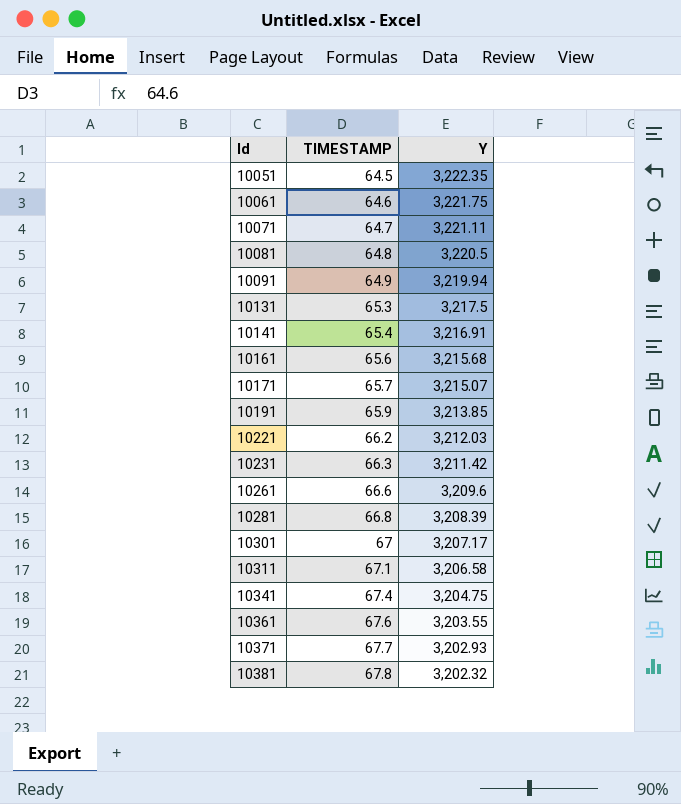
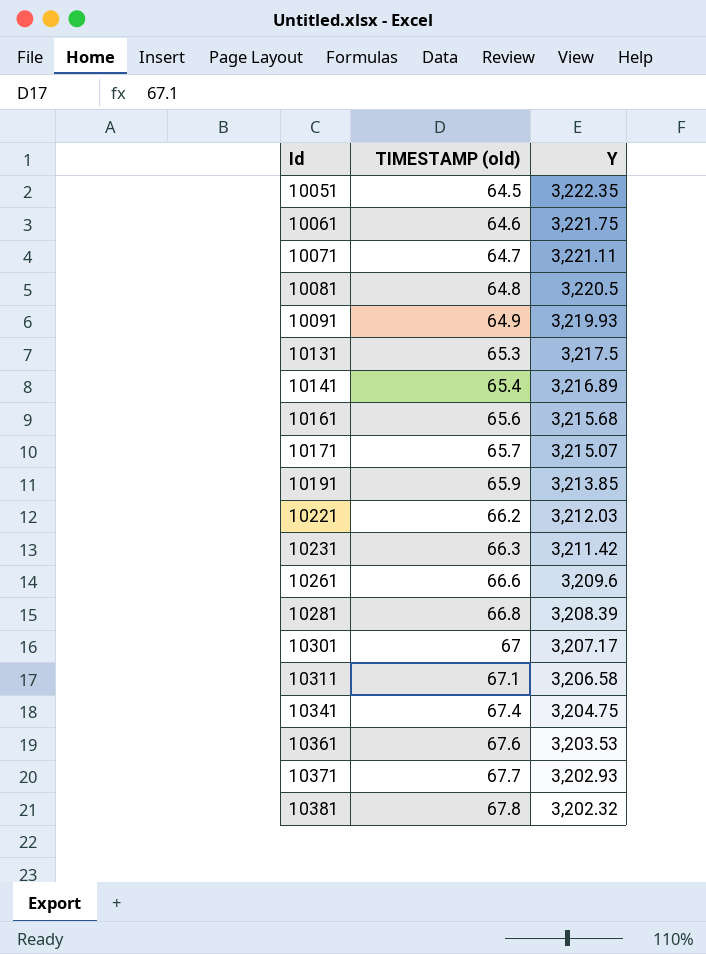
column name: TIMESTAMP -> TIMESTAMP (old)
10091 | Y: 3,219.94 -> 3,219.93
10141 | Y: 3,216.91 -> 3,216.89
10361 | Y: 3,203.55 -> 3,203.53

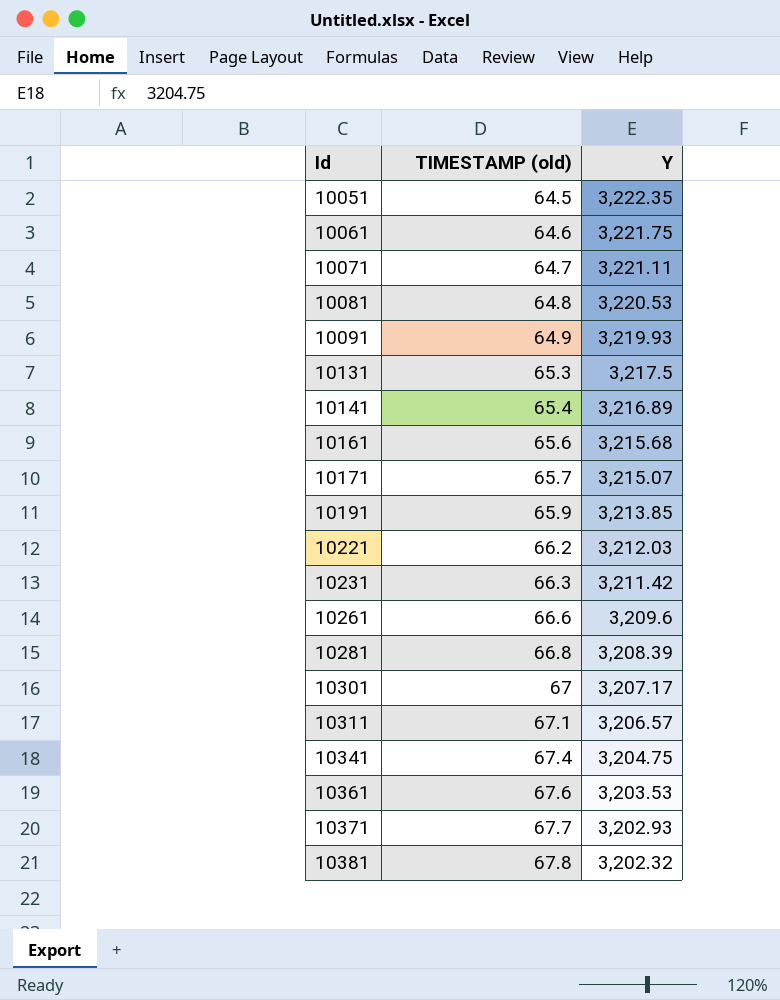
10081 | Y: 3,220.5 -> 3,220.53
10311 | Y: 3,206.58 -> 3,206.57

